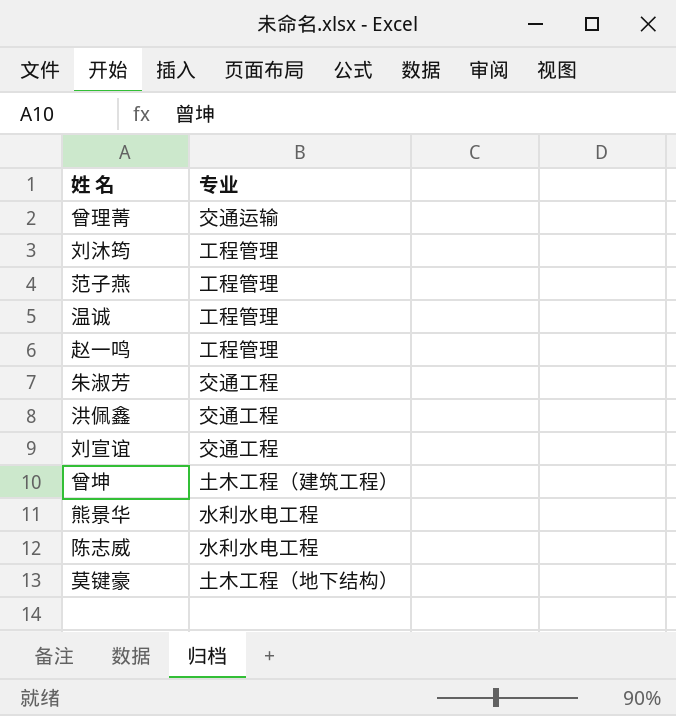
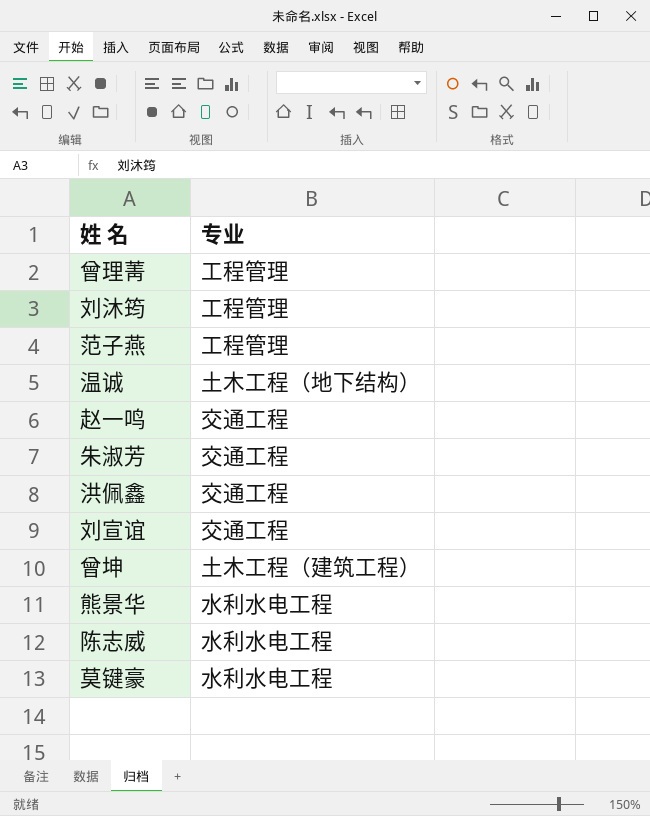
曾理菁 | 专业: 交通运输 -> 工程管理
温诚 | 专业: 工程管理 -> 土木工程（地下结构）
赵一鸣 | 专业: 工程管理 -> 交通工程
莫键豪 | 专业: 土木工程（地下结构） -> 水利水电工程

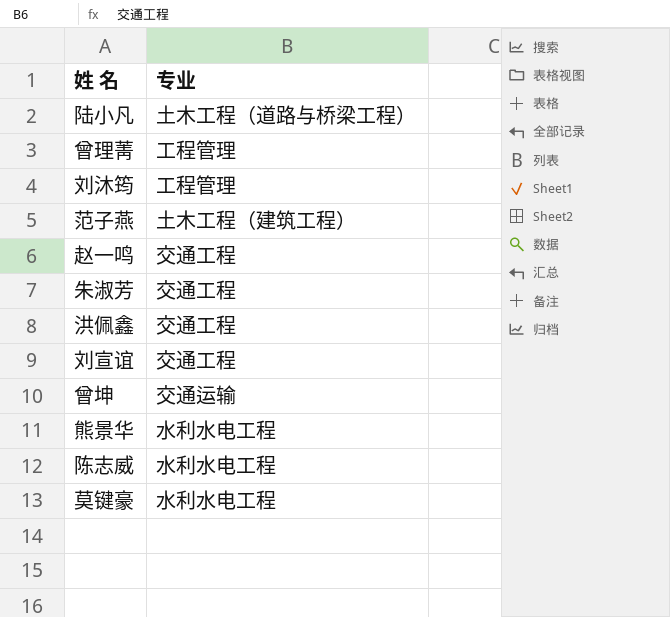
row 温诚: 土木工程（地下结构） -> none
row 陆小凡: none -> 土木工程（道路与桥梁工程）
范子燕 | 专业: 工程管理 -> 土木工程（建筑工程）
曾坤 | 专业: 土木工程（建筑工程） -> 交通运输

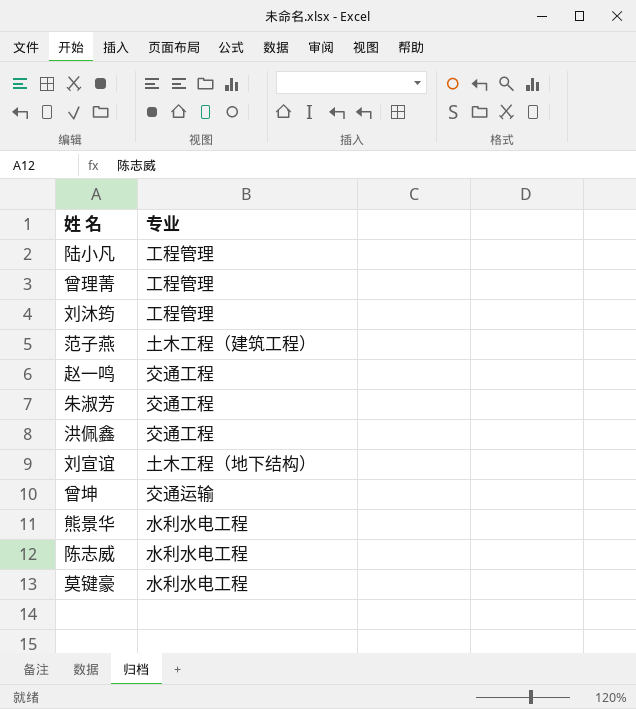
陆小凡 | 专业: 土木工程（道路与桥梁工程） -> 工程管理
刘宣谊 | 专业: 交通工程 -> 土木工程（地下结构）

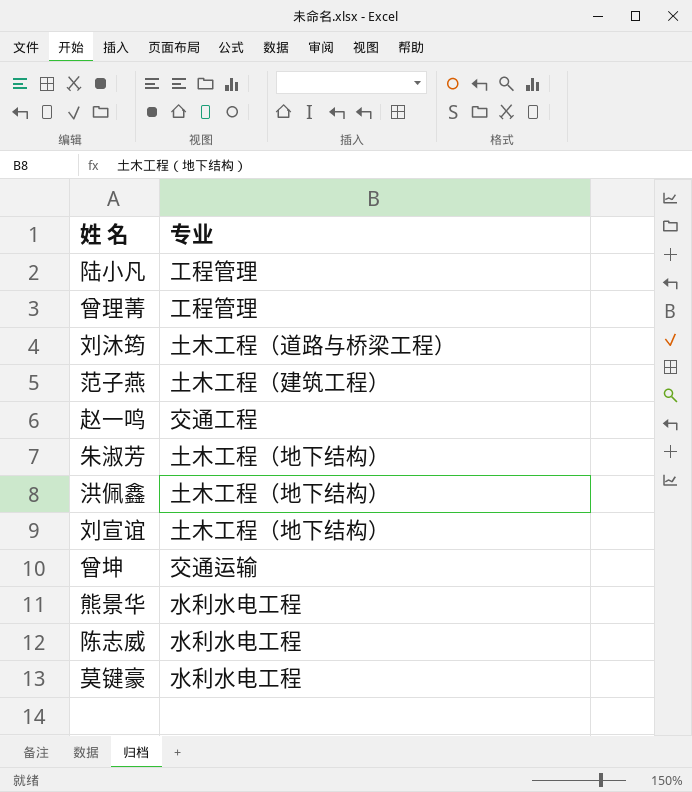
刘沐筠 | 专业: 工程管理 -> 土木工程（道路与桥梁工程）
朱淑芳 | 专业: 交通工程 -> 土木工程（地下结构）
洪佩鑫 | 专业: 交通工程 -> 土木工程（地下结构）

